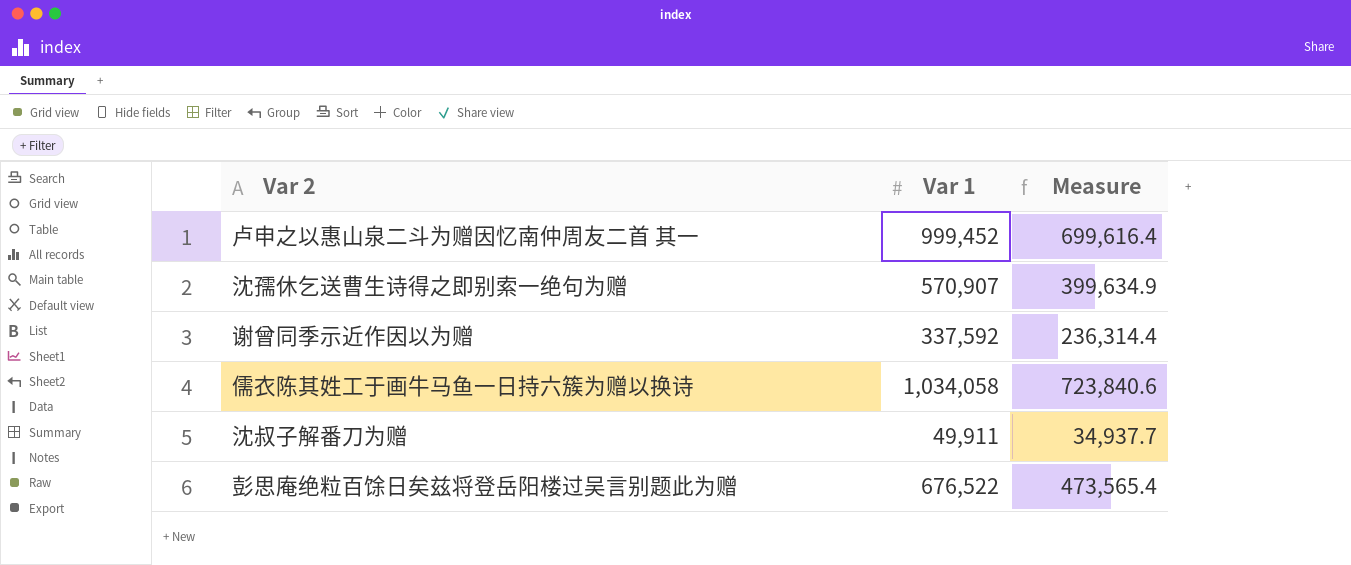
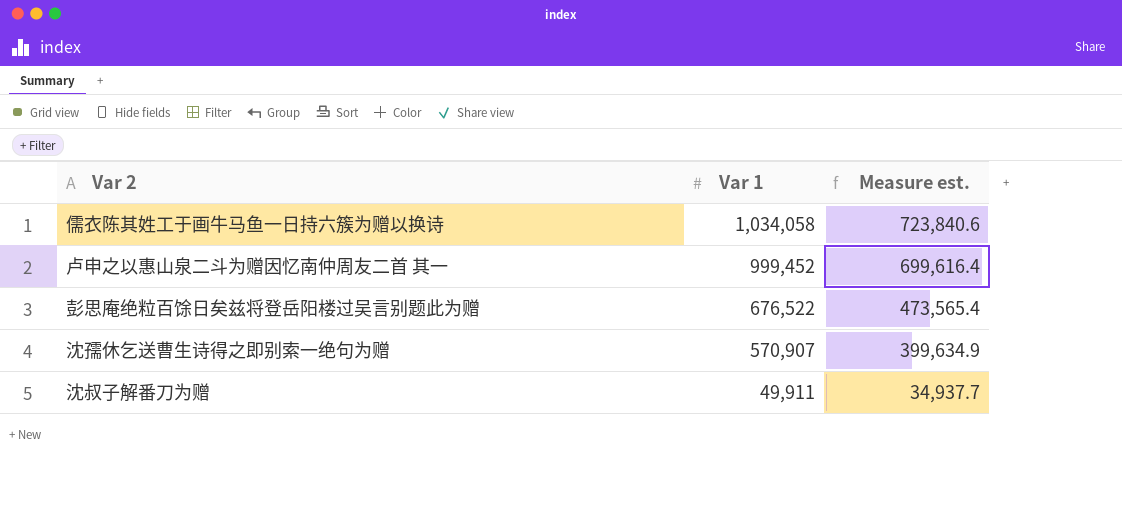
row order: none -> Var 1 descending
column name: Measure -> Measure est.
row 谢曾同季示近作因以为赠: 337,592 | 236,314.4 -> none

